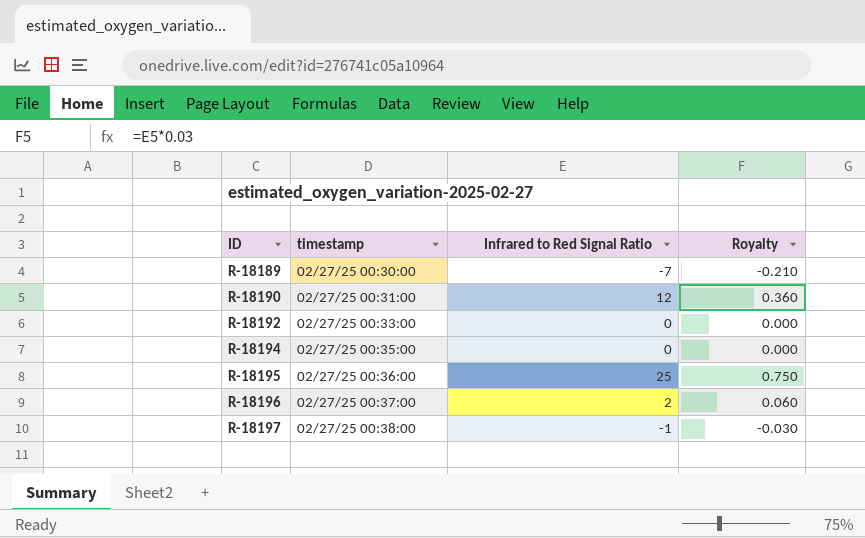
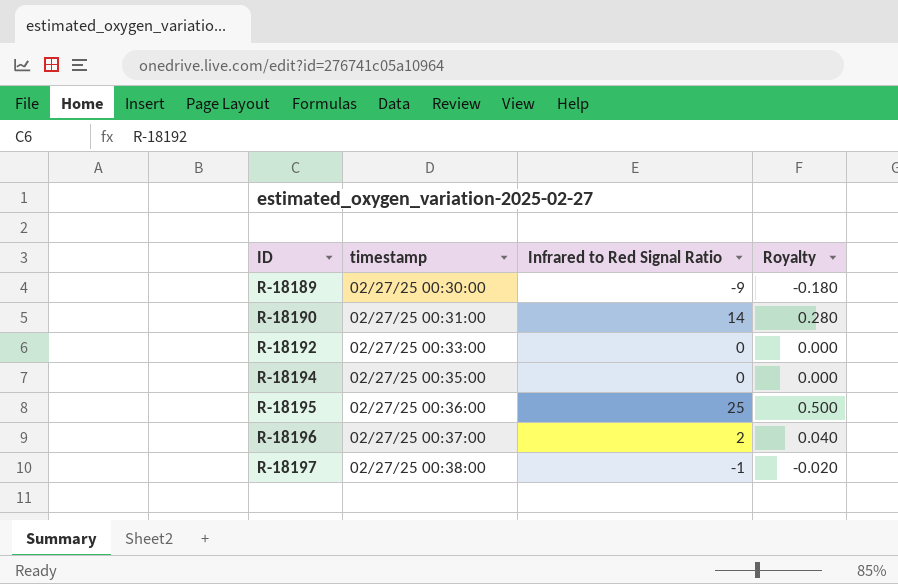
column Royalty | formula: [Infrared to Red Signal Ratio] * 0.03 -> [Infrared to Red Signal Ratio] * 0.02
R-18189 | Infrared to Red Signal Ratio: -7 -> -9
R-18190 | Infrared to Red Signal Ratio: 12 -> 14

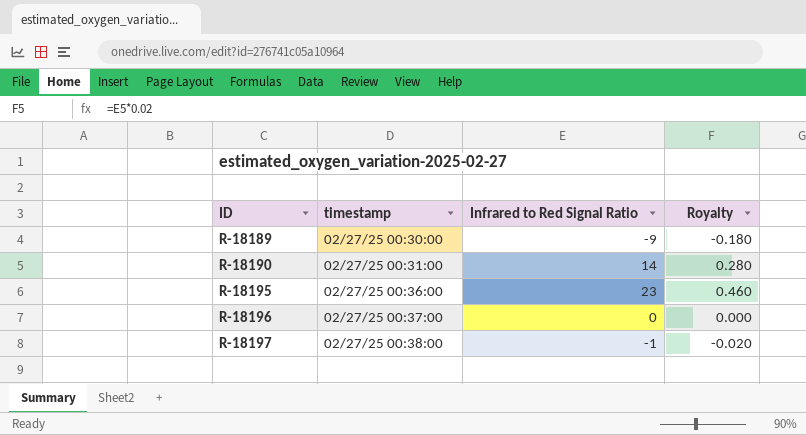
row R-18192: 02/27/25 00:33:00 | 0 | 0.000 -> none
row R-18194: 02/27/25 00:35:00 | 0 | 0.000 -> none
R-18195 | Infrared to Red Signal Ratio: 25 -> 23
R-18195 | Royalty: 0.500 -> 0.460
R-18196 | Infrared to Red Signal Ratio: 2 -> 0
R-18196 | Royalty: 0.040 -> 0.000

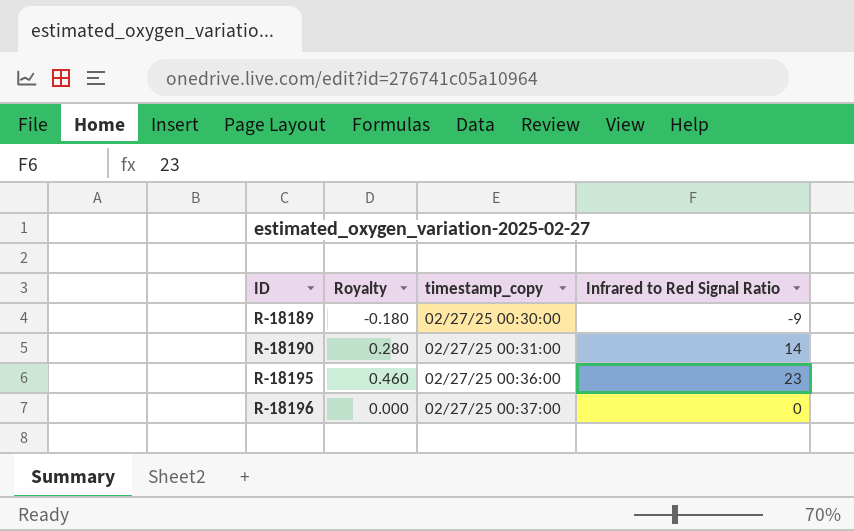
column Royalty | position: 4 -> 2
column name: timestamp -> timestamp_copy
row R-18197: 02/27/25 00:38:00 | -1 | -0.020 -> none

